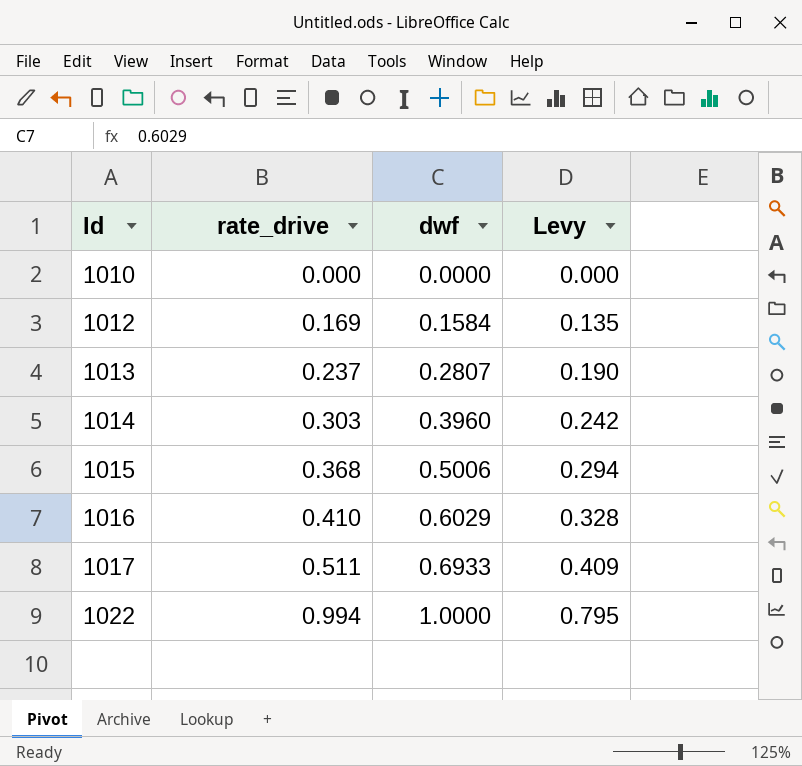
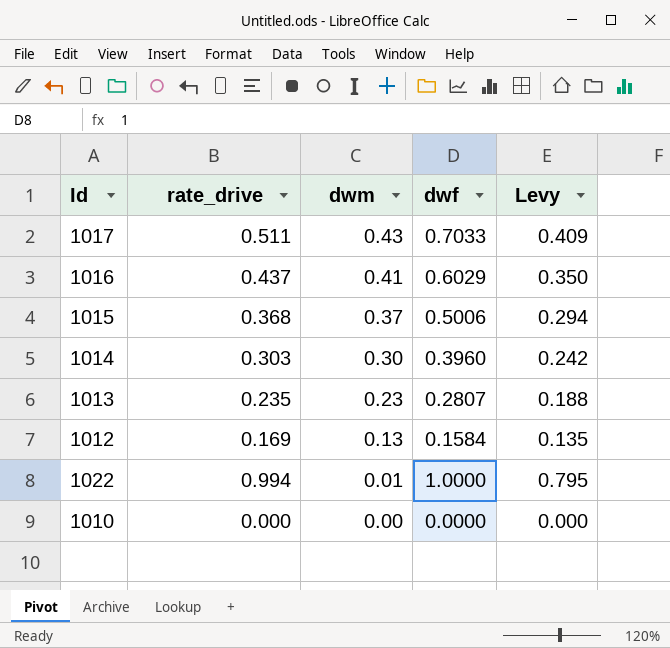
row order: Id ascending -> dwm descending
column dwm | position: none -> 3
1017 | dwf: 0.6933 -> 0.7033
1016 | rate_drive: 0.410 -> 0.437
1016 | Levy: 0.328 -> 0.350
1013 | rate_drive: 0.237 -> 0.235
1013 | Levy: 0.190 -> 0.188

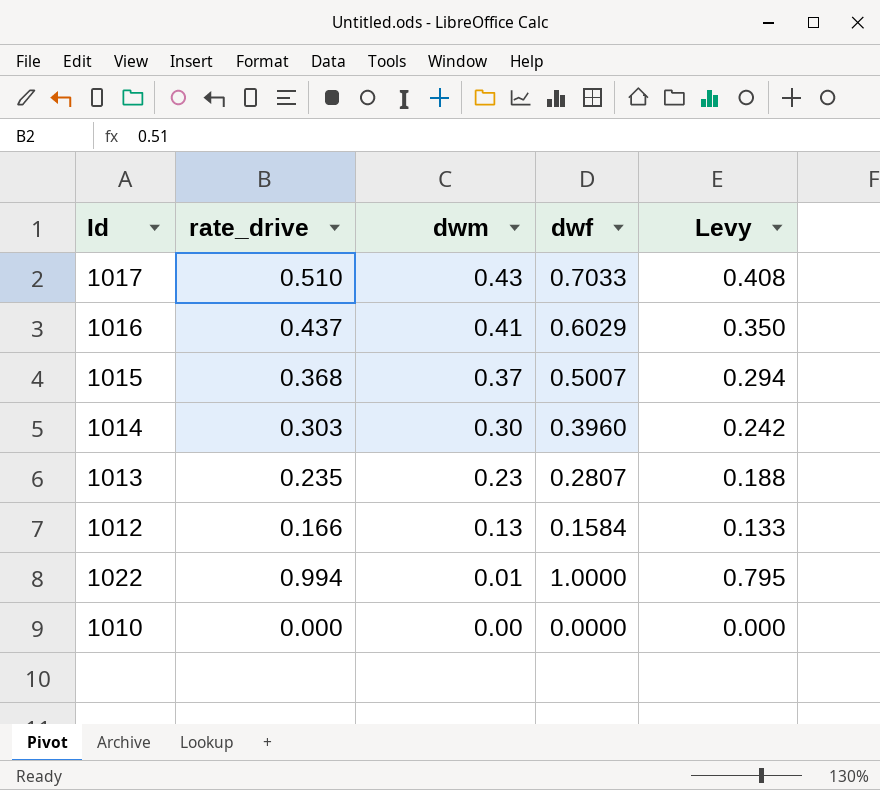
1017 | rate_drive: 0.511 -> 0.510
1017 | Levy: 0.409 -> 0.408
1015 | dwf: 0.5006 -> 0.5007
1012 | rate_drive: 0.169 -> 0.166
1012 | Levy: 0.135 -> 0.133

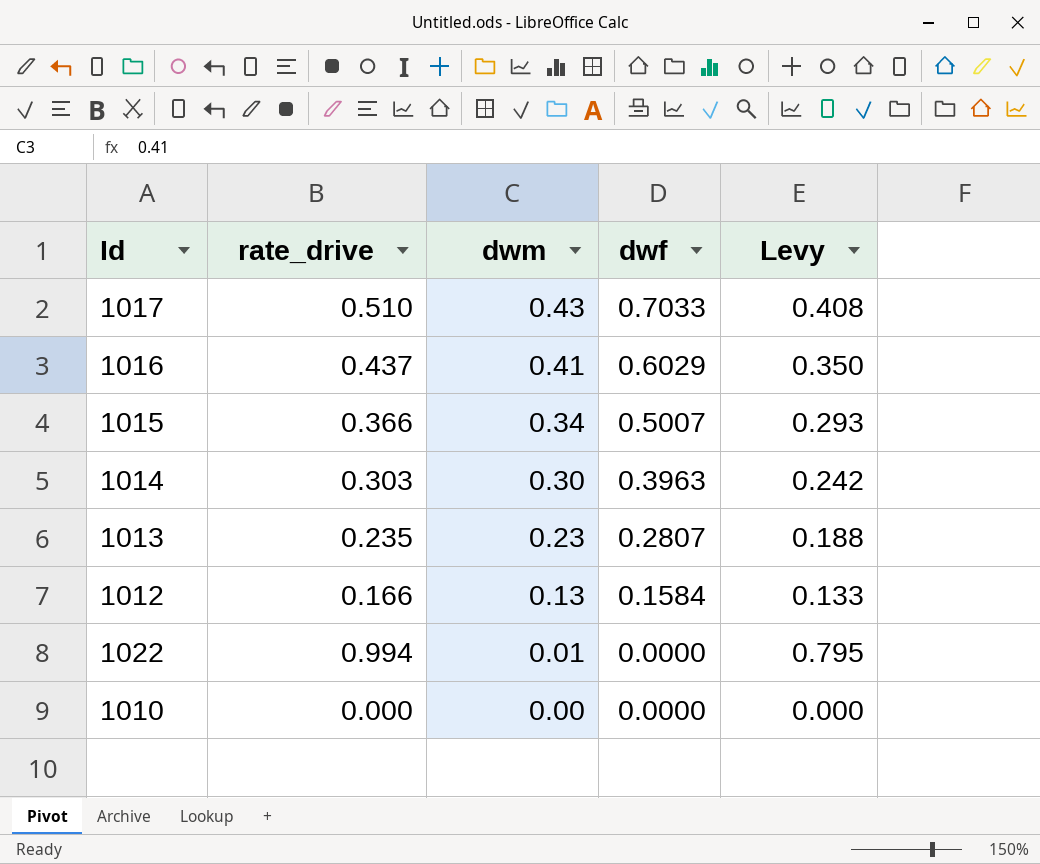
1015 | rate_drive: 0.368 -> 0.366
1015 | dwm: 0.37 -> 0.34
1015 | Levy: 0.294 -> 0.293
1014 | dwf: 0.3960 -> 0.3963
1022 | dwf: 1.0000 -> 0.0000

